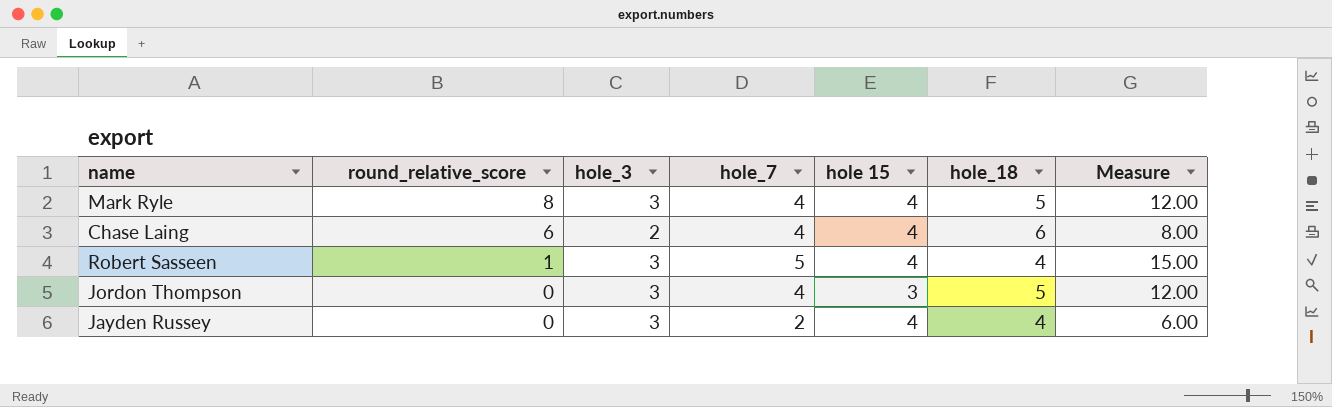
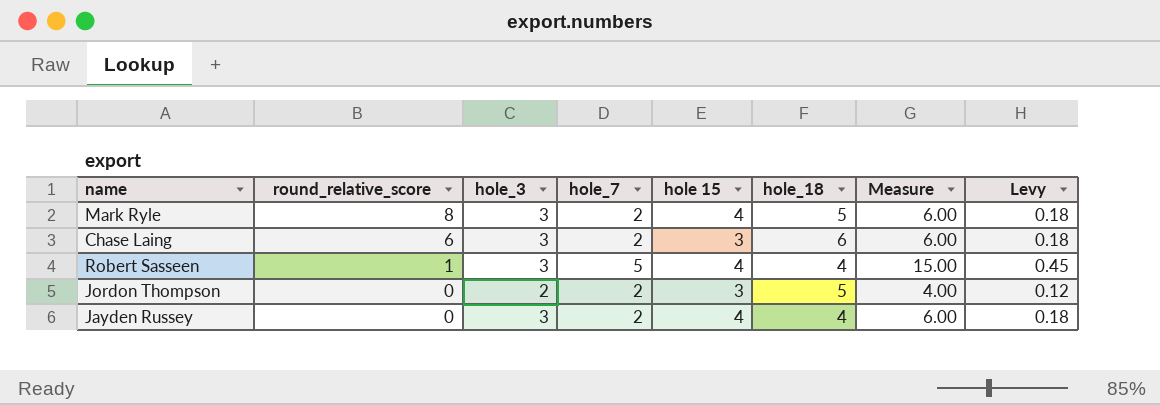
column Levy | formula: none -> [Measure] * 0.03
Mark Ryle | hole_7: 4 -> 2
Mark Ryle | Measure: 12.00 -> 6.00
Chase Laing | hole_3: 2 -> 3
Chase Laing | hole_7: 4 -> 2
Chase Laing | hole 15: 4 -> 3
Chase Laing | Measure: 8.00 -> 6.00
Jordon Thompson | hole_3: 3 -> 2
Jordon Thompson | hole_7: 4 -> 2
Jordon Thompson | Measure: 12.00 -> 4.00

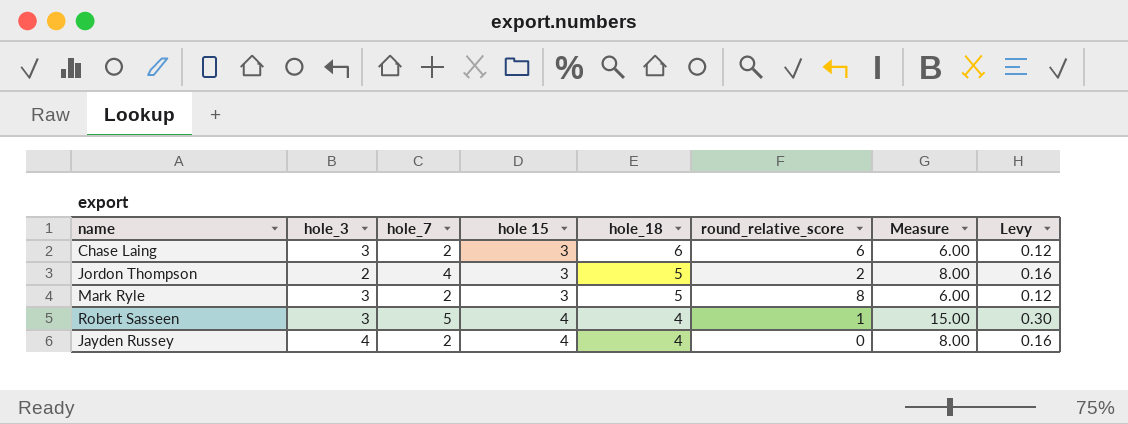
row order: round_relative_score descending -> hole 15 ascending
column round_relative_score | position: 2 -> 6
column Levy | formula: [Measure] * 0.03 -> [Measure] * 0.02
Jordon Thompson | hole_7: 2 -> 4
Jordon Thompson | round_relative_score: 0 -> 2
Jordon Thompson | Measure: 4.00 -> 8.00
Mark Ryle | hole 15: 4 -> 3
Jayden Russey | hole_3: 3 -> 4
Jayden Russey | Measure: 6.00 -> 8.00

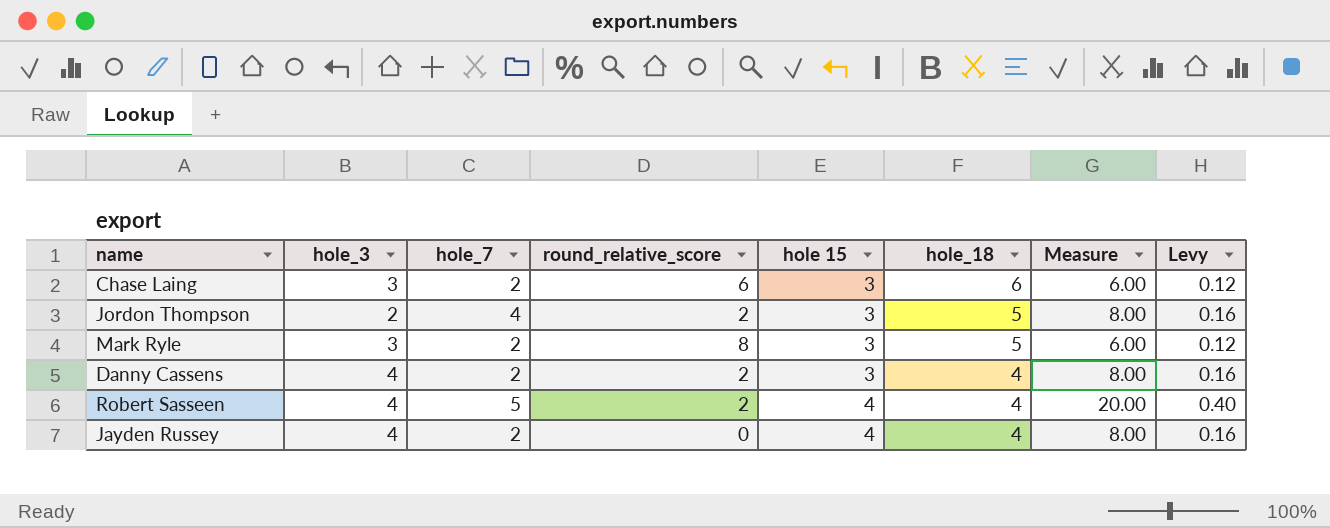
column round_relative_score | position: 6 -> 4
row Danny Cassens: none -> 4 | 2 | 2 | 3 | 4 | 8.00 | 0.16
Robert Sasseen | hole_3: 3 -> 4
Robert Sasseen | round_relative_score: 1 -> 2
Robert Sasseen | Measure: 15.00 -> 20.00
Robert Sasseen | Levy: 0.30 -> 0.40

